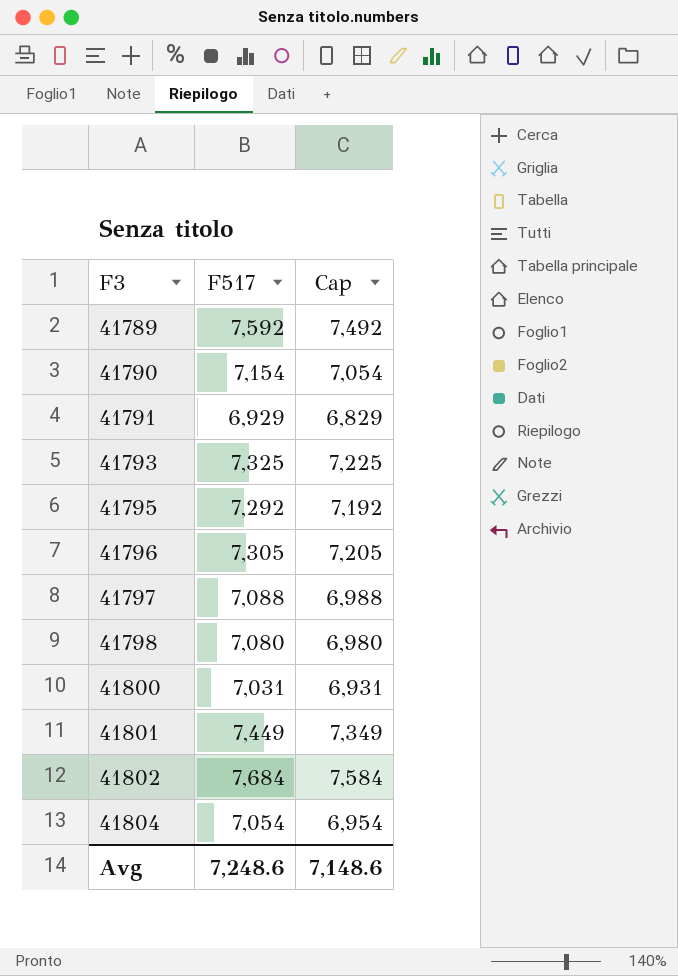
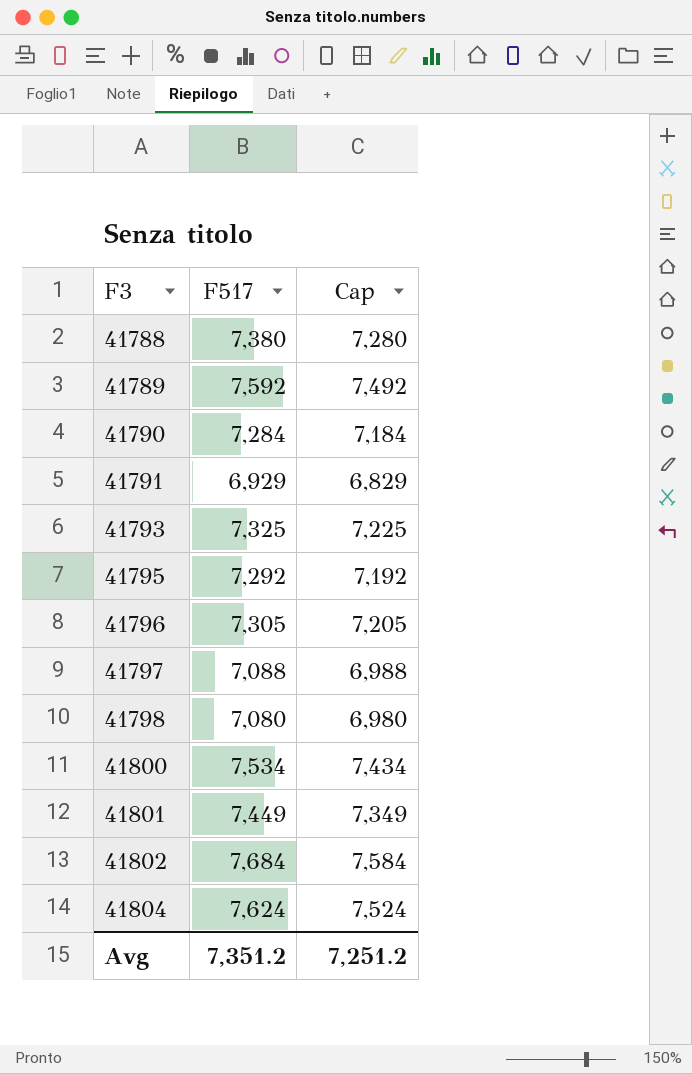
row 41788: none -> 7,380 | 7,280
41790 | F517: 7,154 -> 7,284
41790 | Cap: 7,054 -> 7,184
41800 | F517: 7,031 -> 7,534
41800 | Cap: 6,931 -> 7,434
41804 | F517: 7,054 -> 7,624
41804 | Cap: 6,954 -> 7,524
Avg | F517: 7,248.6 -> 7,351.2
Avg | Cap: 7,148.6 -> 7,251.2

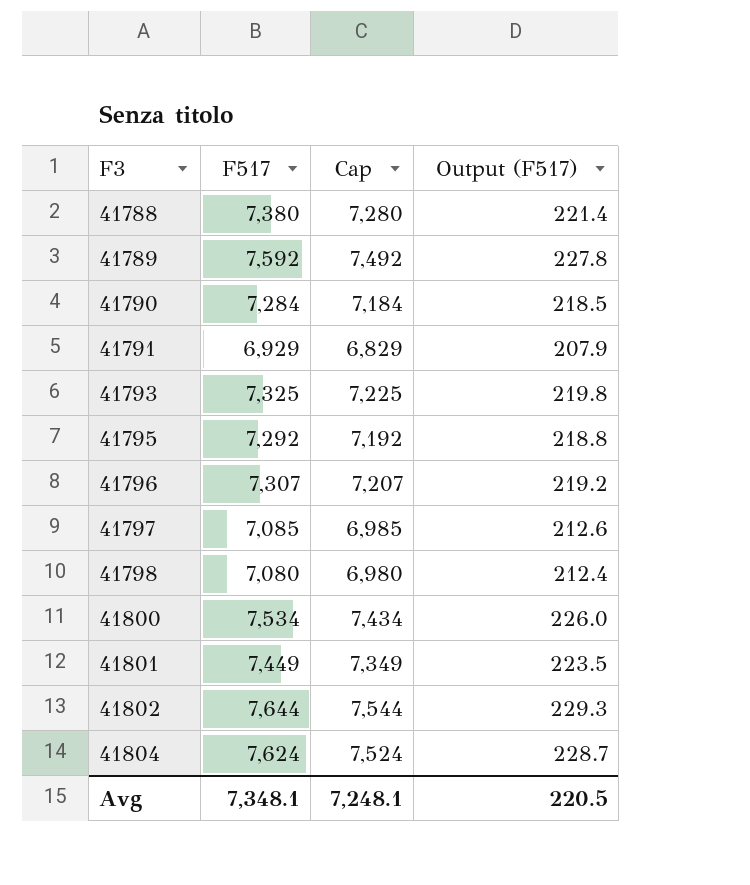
column Output (F517) | formula: none -> [F517] * 0.03
41796 | F517: 7,305 -> 7,307
41796 | Cap: 7,205 -> 7,207
41797 | F517: 7,088 -> 7,085
41797 | Cap: 6,988 -> 6,985
41802 | F517: 7,684 -> 7,644
41802 | Cap: 7,584 -> 7,544
Avg | F517: 7,351.2 -> 7,348.1
Avg | Cap: 7,251.2 -> 7,248.1

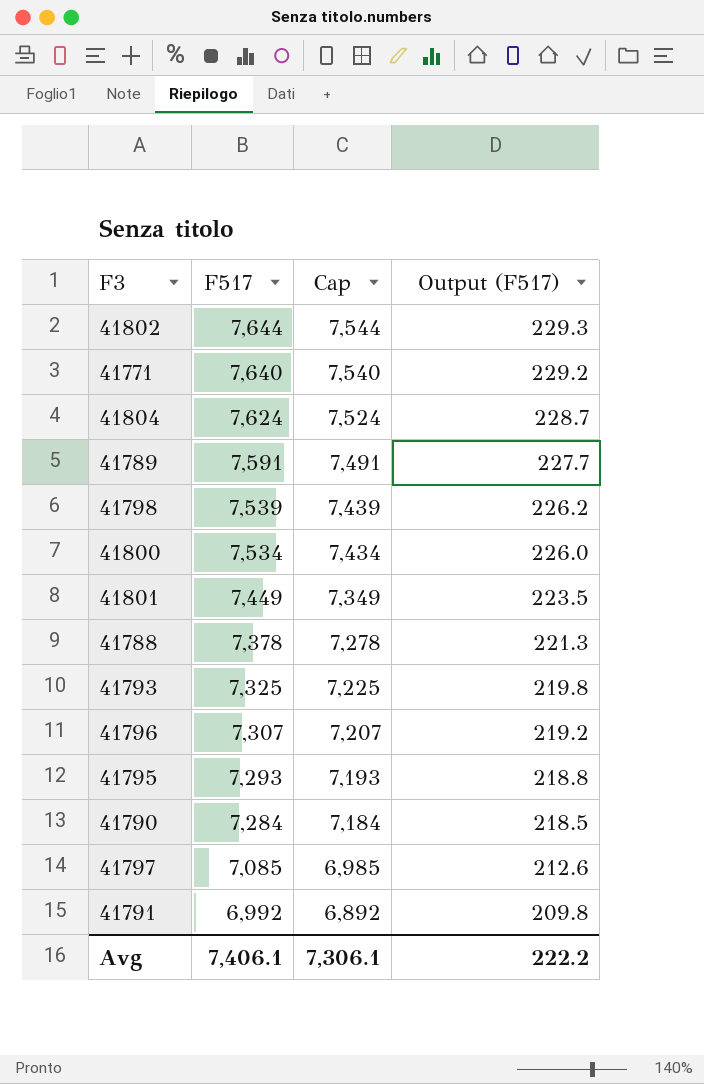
row order: F3 ascending -> F517 descending
row 41771: none -> 7,640 | 7,540 | 229.2
41789 | F517: 7,592 -> 7,591
41789 | Cap: 7,492 -> 7,491
41789 | Output (F517): 227.8 -> 227.7
41798 | F517: 7,080 -> 7,539
41798 | Cap: 6,980 -> 7,439
41798 | Output (F517): 212.4 -> 226.2
41788 | F517: 7,380 -> 7,378
41788 | Cap: 7,280 -> 7,278
41788 | Output (F517): 221.4 -> 221.3
41795 | F517: 7,292 -> 7,293
41795 | Cap: 7,192 -> 7,193
41791 | F517: 6,929 -> 6,992
41791 | Cap: 6,829 -> 6,892
41791 | Output (F517): 207.9 -> 209.8
Avg | F517: 7,348.1 -> 7,406.1
Avg | Cap: 7,248.1 -> 7,306.1
Avg | Output (F517): 220.5 -> 222.2

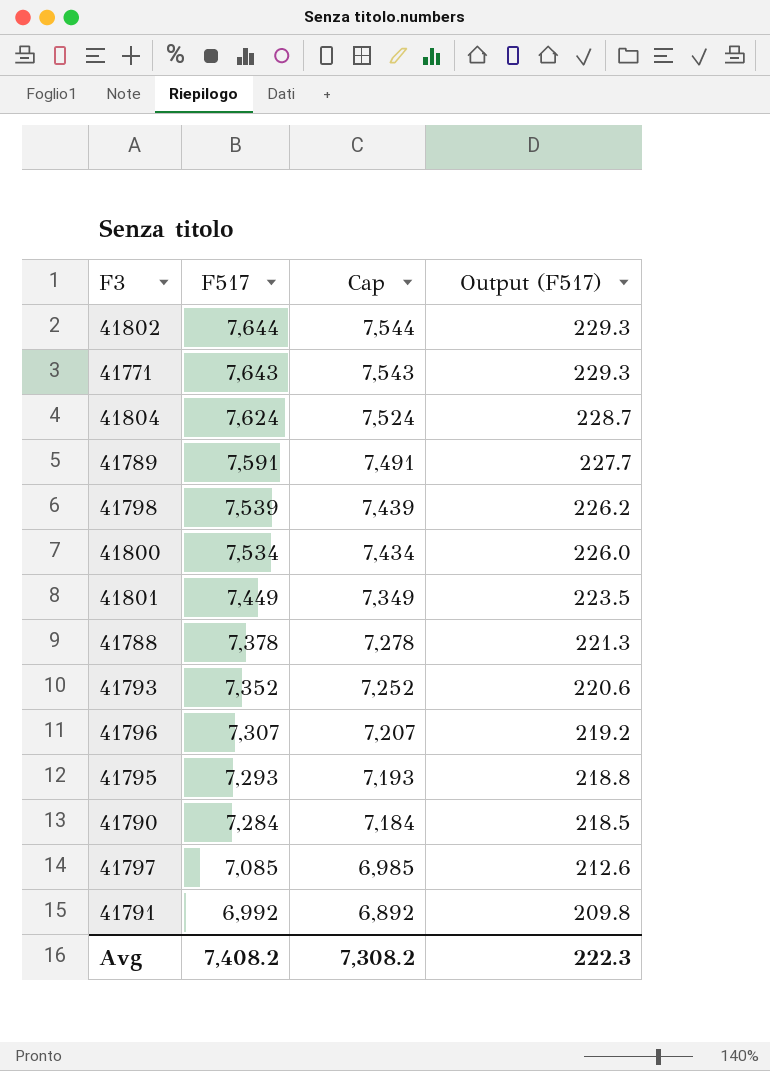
41771 | F517: 7,640 -> 7,643
41771 | Cap: 7,540 -> 7,543
41771 | Output (F517): 229.2 -> 229.3
41793 | F517: 7,325 -> 7,352
41793 | Cap: 7,225 -> 7,252
41793 | Output (F517): 219.8 -> 220.6
Avg | F517: 7,406.1 -> 7,408.2
Avg | Cap: 7,306.1 -> 7,308.2
Avg | Output (F517): 222.2 -> 222.3

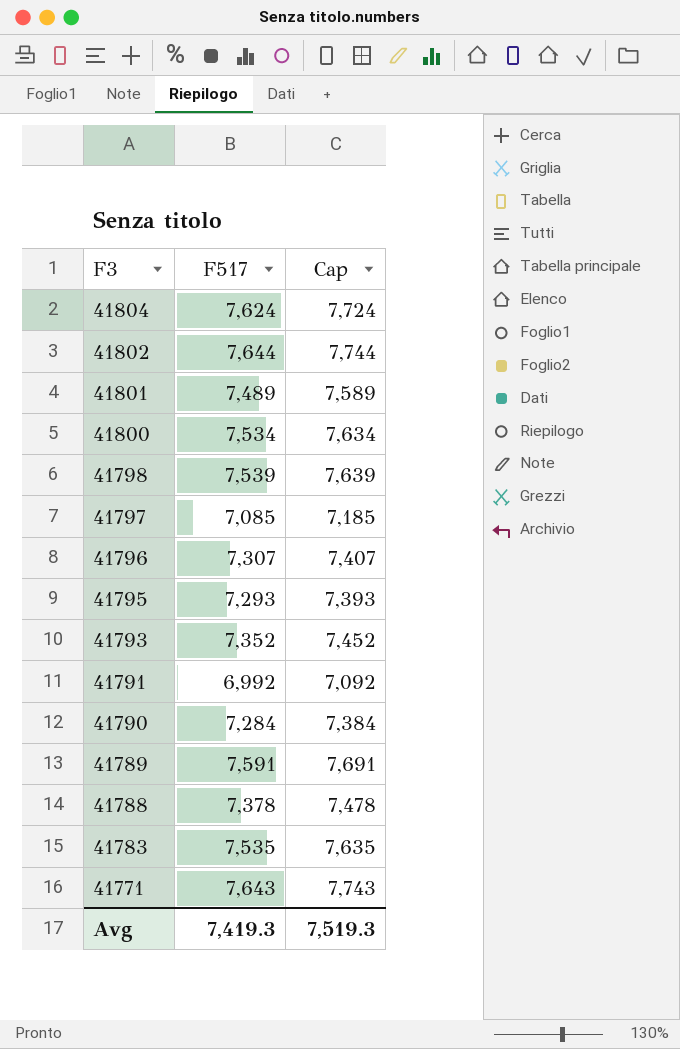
row order: F517 descending -> F3 descending
column Output (F517) | formula: [F517] * 0.03 -> none
column Cap | formula: [F517] - 100 -> [F517] + 100
41801 | F517: 7,449 -> 7,489
row 41783: none -> 7,535 | 7,635
Avg | F517: 7,408.2 -> 7,419.3
Avg | Cap: 7,308.2 -> 7,519.3

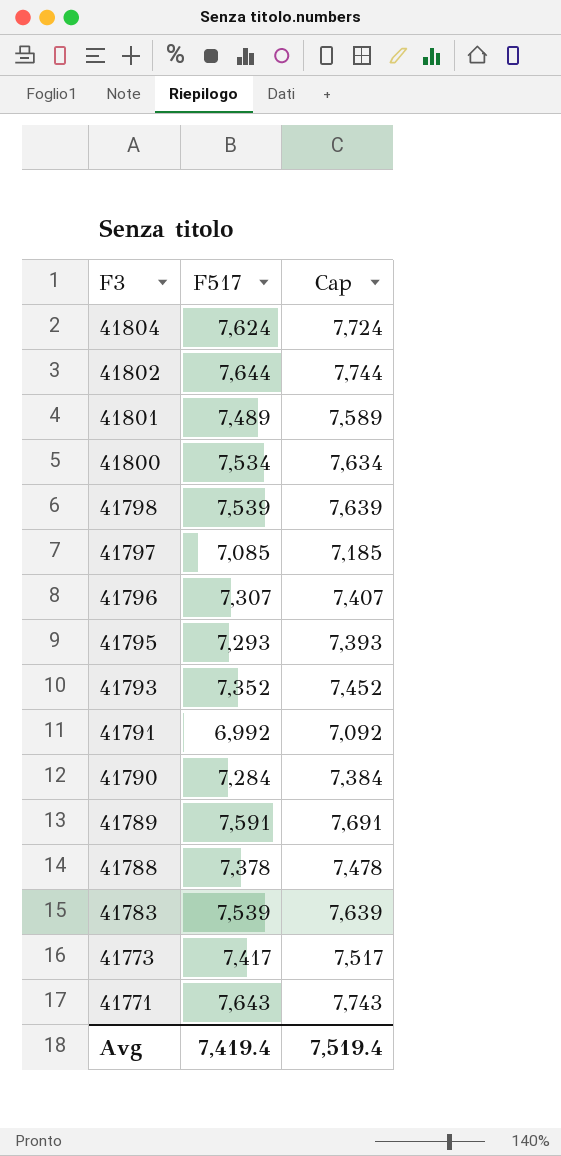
41783 | F517: 7,535 -> 7,539
41783 | Cap: 7,635 -> 7,639
row 41773: none -> 7,417 | 7,517
Avg | F517: 7,419.3 -> 7,419.4
Avg | Cap: 7,519.3 -> 7,519.4

